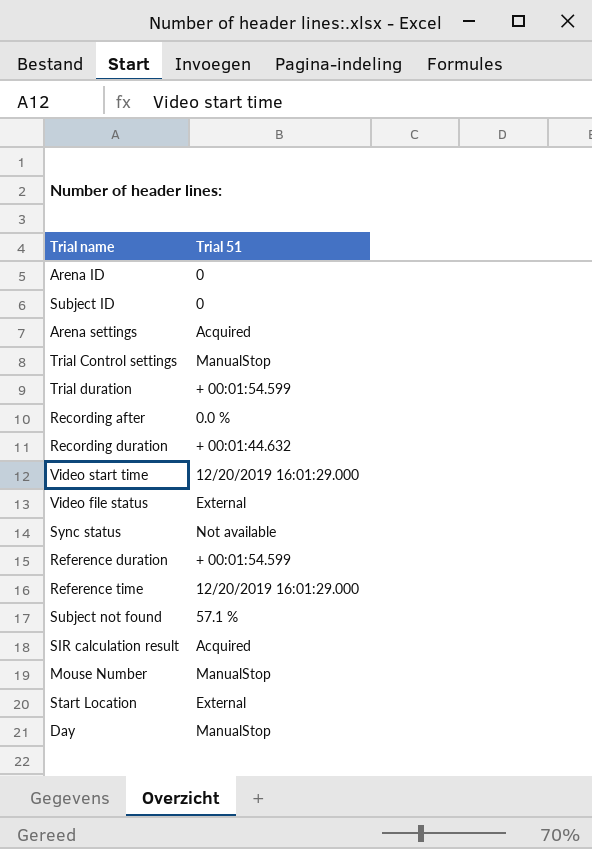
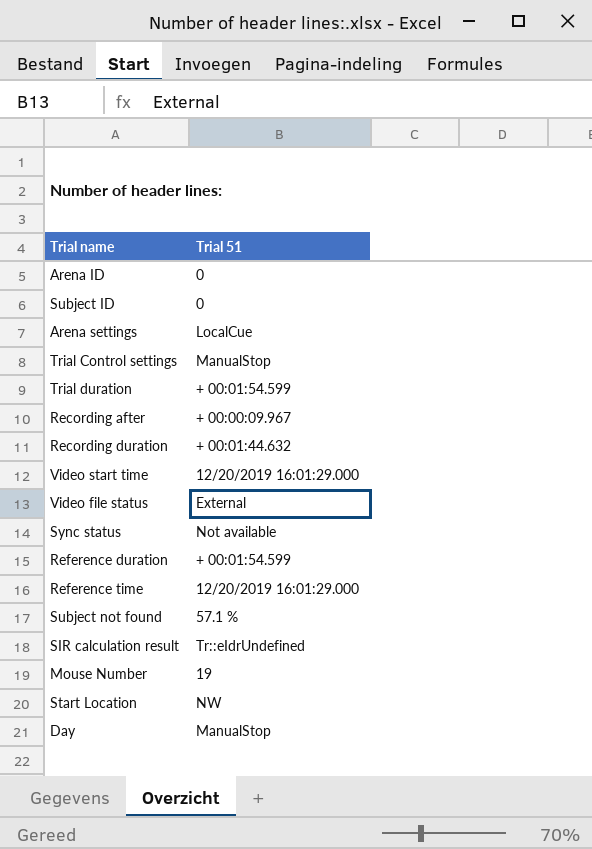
Arena settings | Trial 51: Acquired -> LocalCue
Recording after | Trial 51: 0.0 % -> + 00:00:09.967
SIR calculation result | Trial 51: Acquired -> Tr::eIdrUndefined
Mouse Number | Trial 51: ManualStop -> 19
Start Location | Trial 51: External -> NW

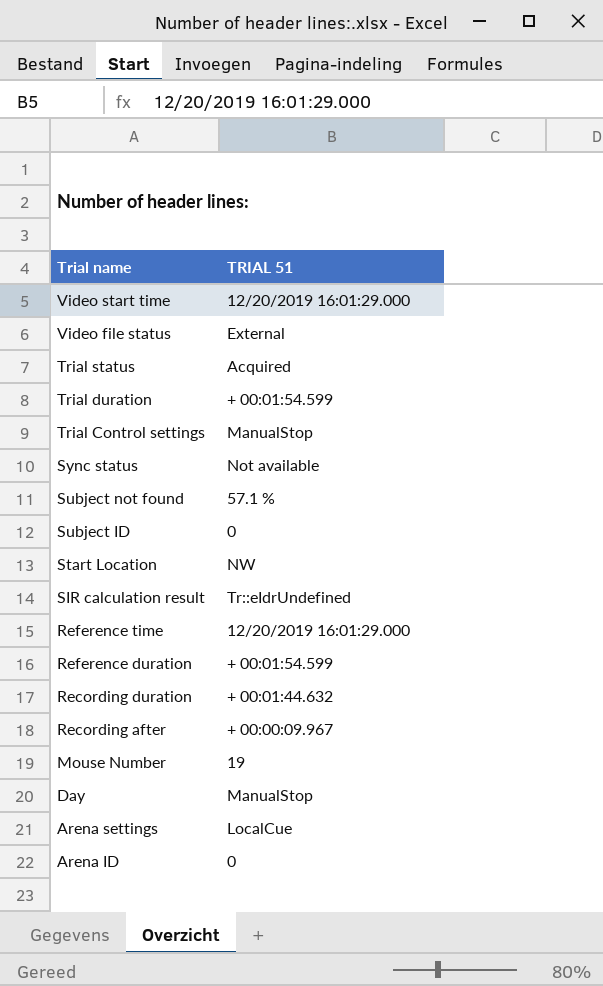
row order: none -> Trial name descending
column name: Trial 51 -> TRIAL 51
row Trial status: none -> Acquired

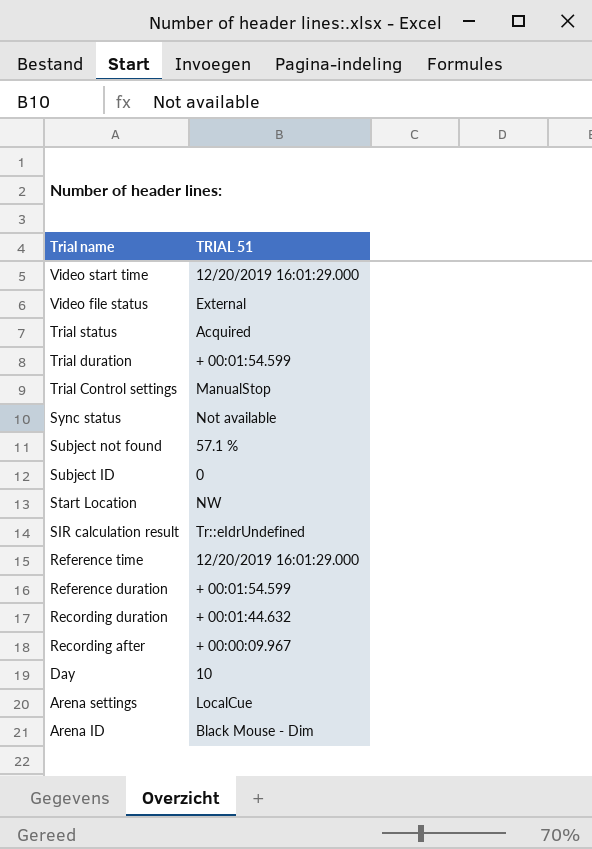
row Mouse Number: 19 -> none
Day | TRIAL 51: ManualStop -> 10
Arena ID | TRIAL 51: 0 -> Black Mouse - Dim

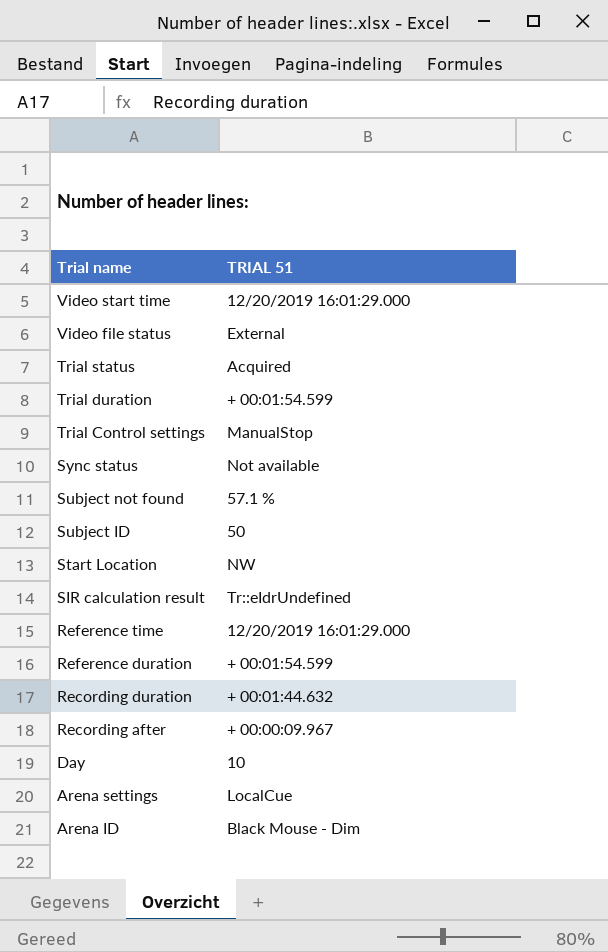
Subject ID | TRIAL 51: 0 -> 50

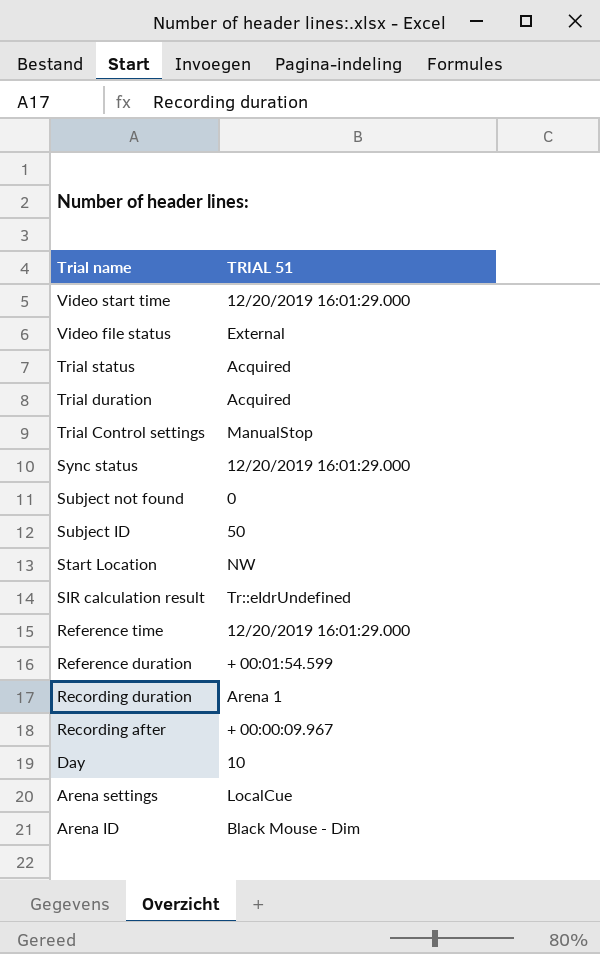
Trial duration | TRIAL 51: + 00:01:54.599 -> Acquired
Sync status | TRIAL 51: Not available -> 12/20/2019 16:01:29.000
Subject not found | TRIAL 51: 57.1 % -> 0
Recording duration | TRIAL 51: + 00:01:44.632 -> Arena 1

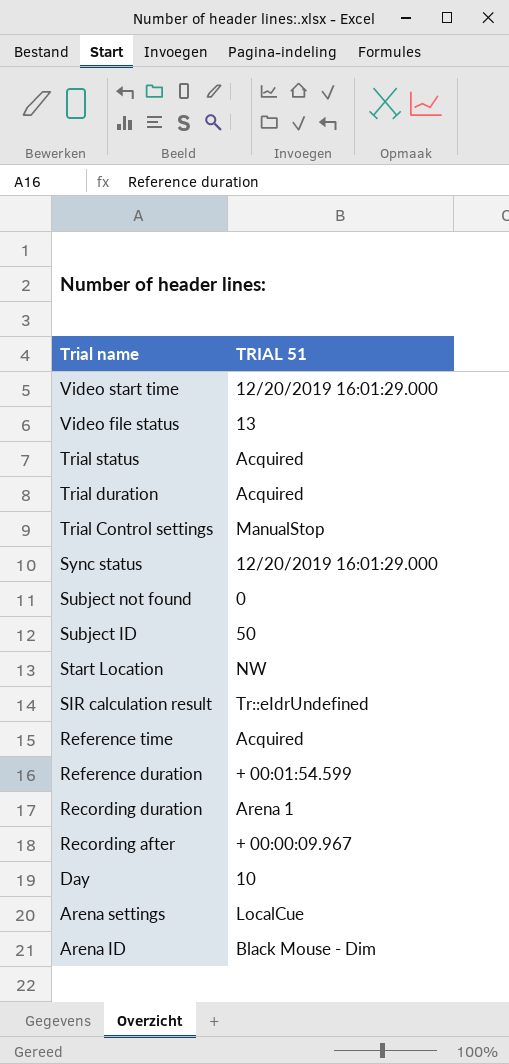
Video file status | TRIAL 51: External -> 13
Reference time | TRIAL 51: 12/20/2019 16:01:29.000 -> Acquired

